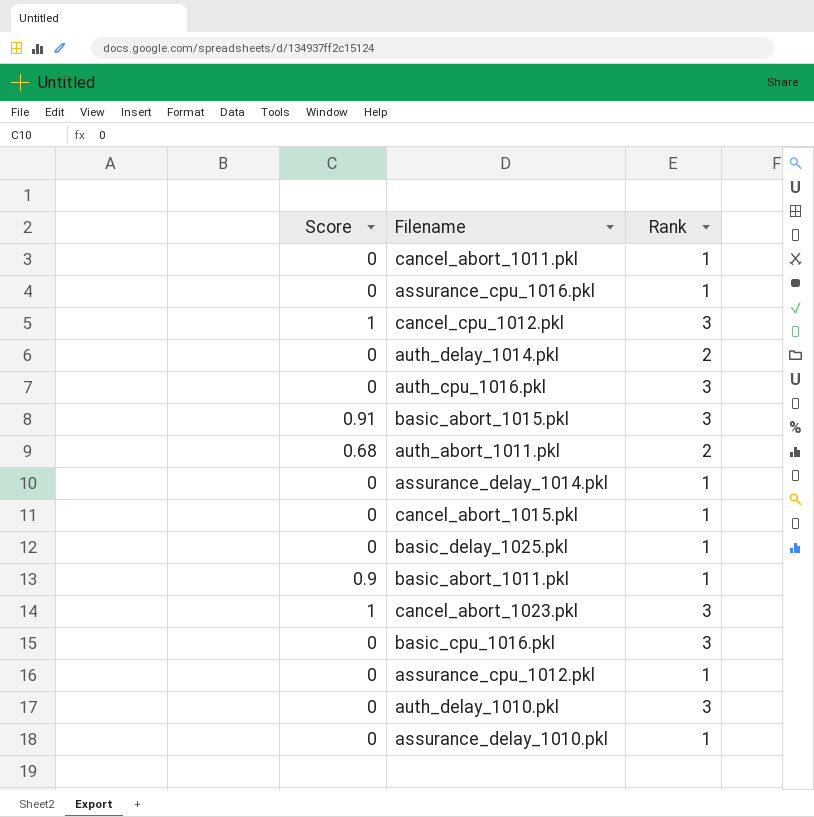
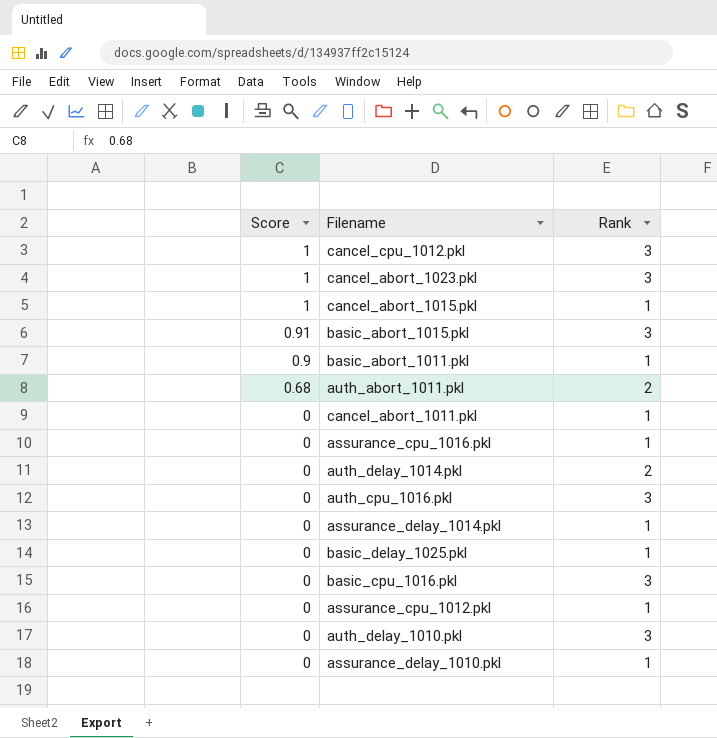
row order: none -> Score descending
cancel_abort_1015.pkl | Score: 0 -> 1

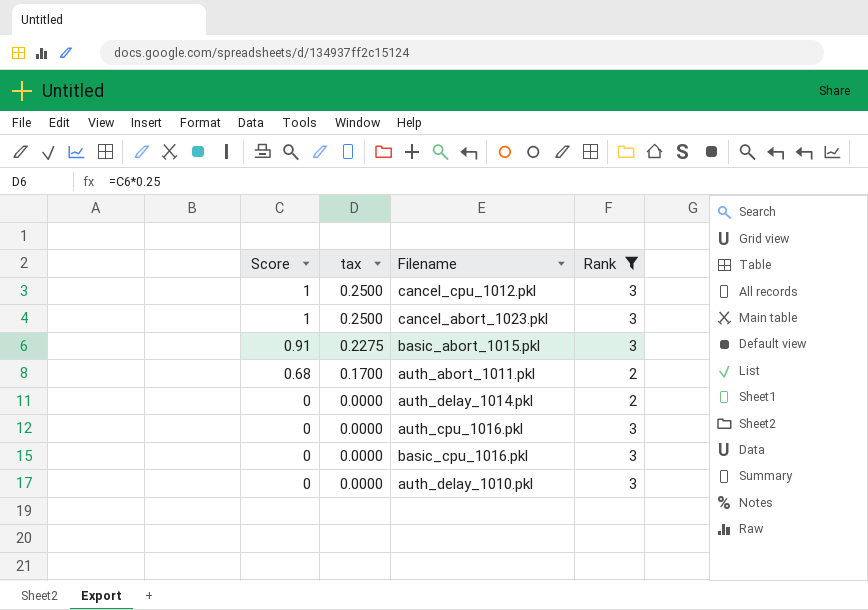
filter: none -> Rank != 1
column tax | formula: none -> [Score] * 0.25

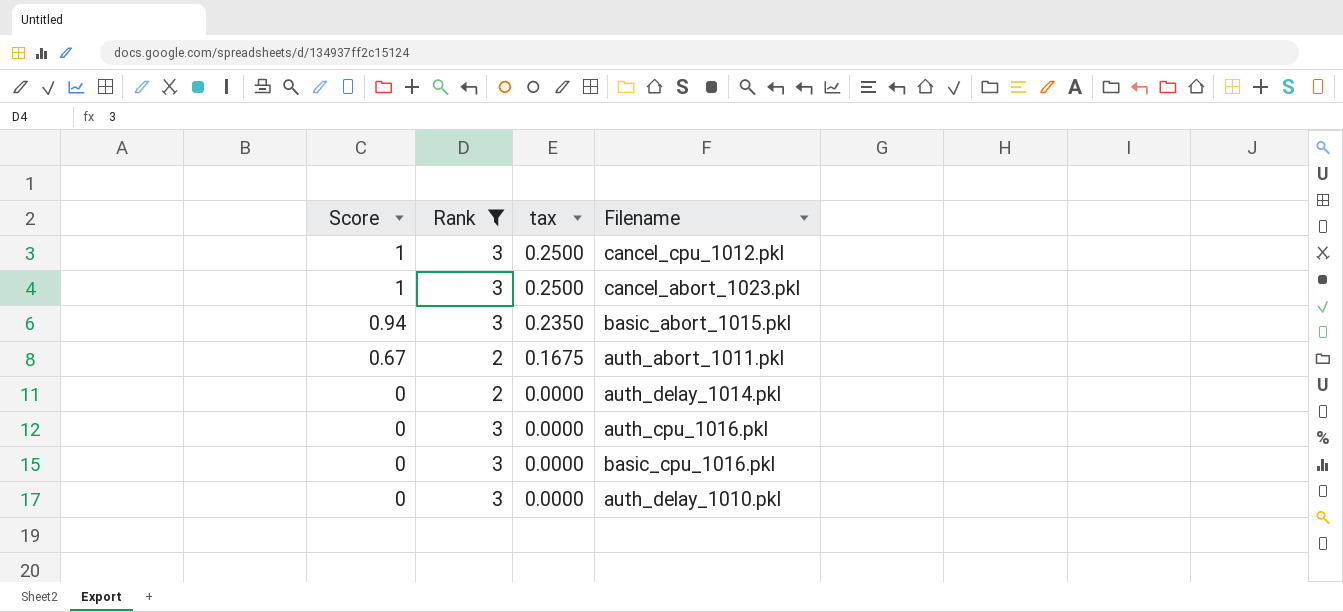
column Rank | position: 4 -> 2
basic_abort_1015.pkl | Score: 0.91 -> 0.94
basic_abort_1015.pkl | tax: 0.2275 -> 0.2350
auth_abort_1011.pkl | Score: 0.68 -> 0.67
auth_abort_1011.pkl | tax: 0.1700 -> 0.1675

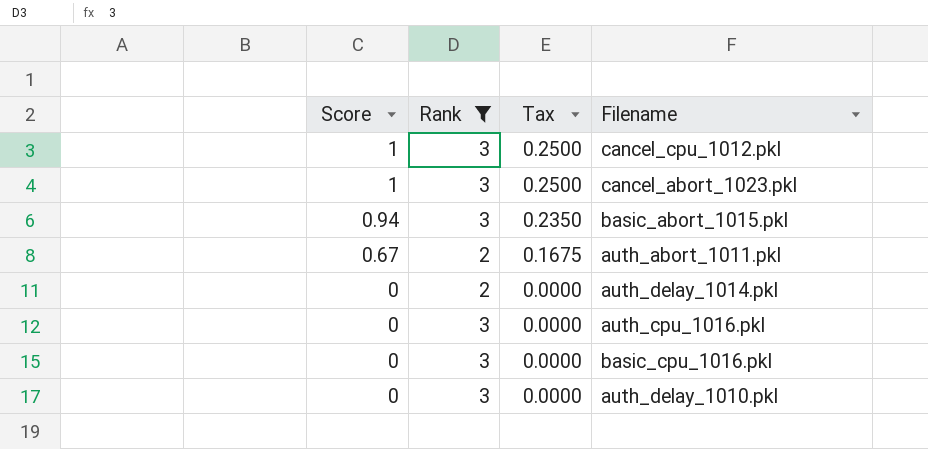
column name: tax -> Tax

